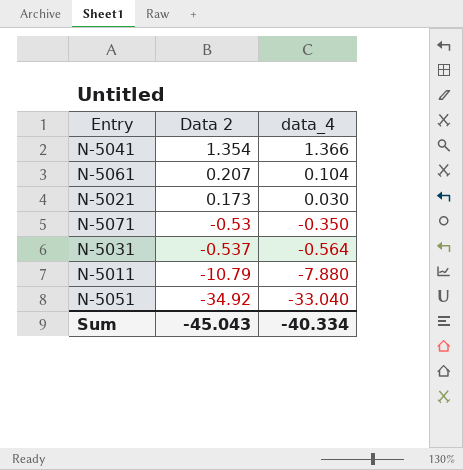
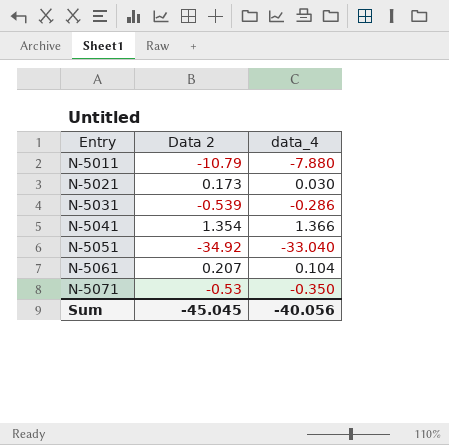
row order: Data 2 descending -> Entry ascending
N-5031 | Data 2: -0.537 -> -0.539
N-5031 | data_4: -0.564 -> -0.286
Sum | Data 2: -45.043 -> -45.045
Sum | data_4: -40.334 -> -40.056

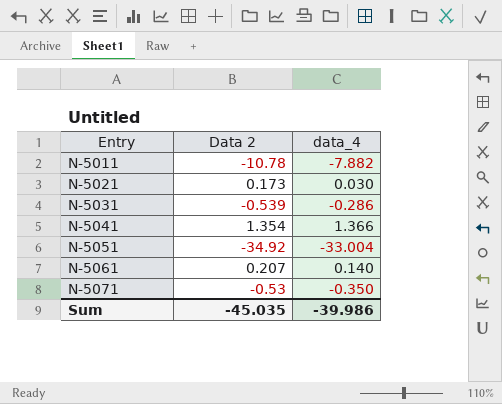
N-5011 | Data 2: -10.79 -> -10.78
N-5011 | data_4: -7.880 -> -7.882
N-5051 | data_4: -33.040 -> -33.004
N-5061 | data_4: 0.104 -> 0.140
Sum | Data 2: -45.045 -> -45.035
Sum | data_4: -40.056 -> -39.986

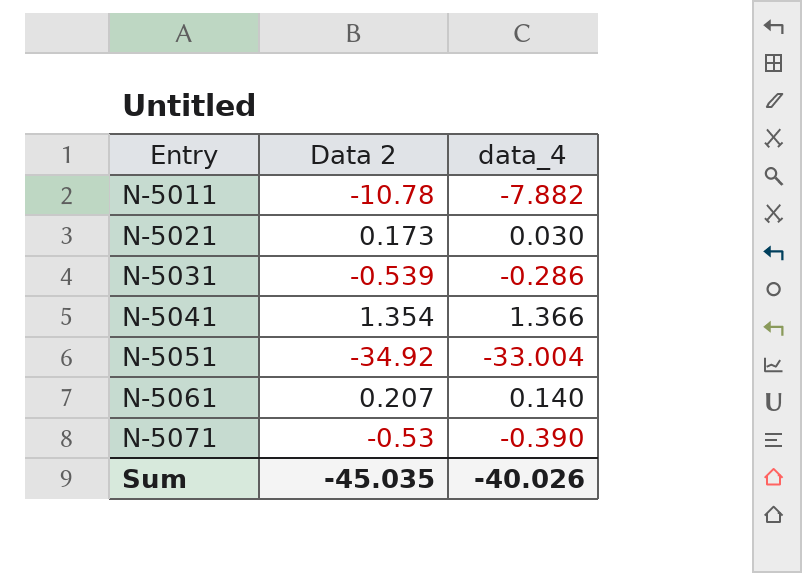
N-5071 | data_4: -0.350 -> -0.390
Sum | data_4: -39.986 -> -40.026

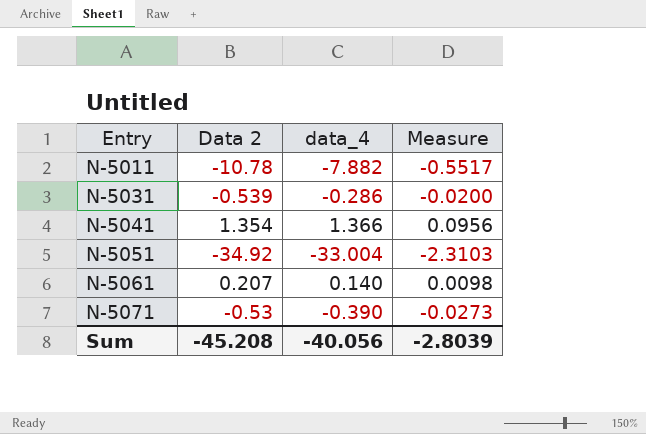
column Measure | formula: none -> [data_4] * 0.07
row N-5021: 0.173 | 0.030 -> none
Sum | Data 2: -45.035 -> -45.208
Sum | data_4: -40.026 -> -40.056

